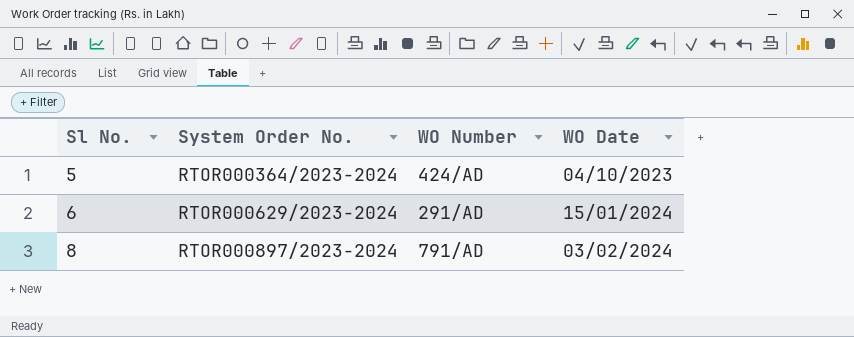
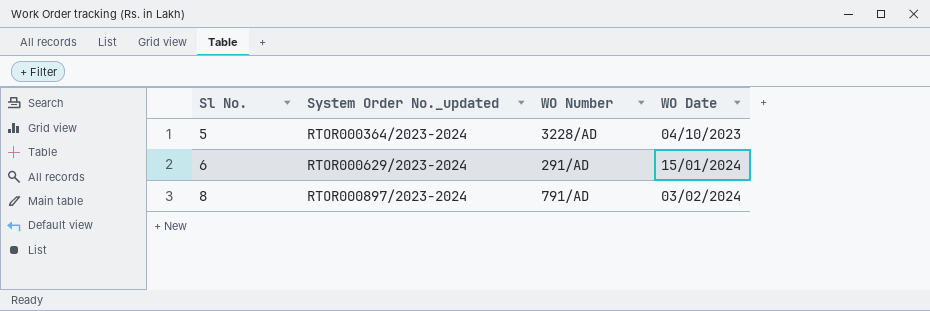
column name: System Order No. -> System Order No._updated
5 | WO Number: 424/AD -> 3228/AD

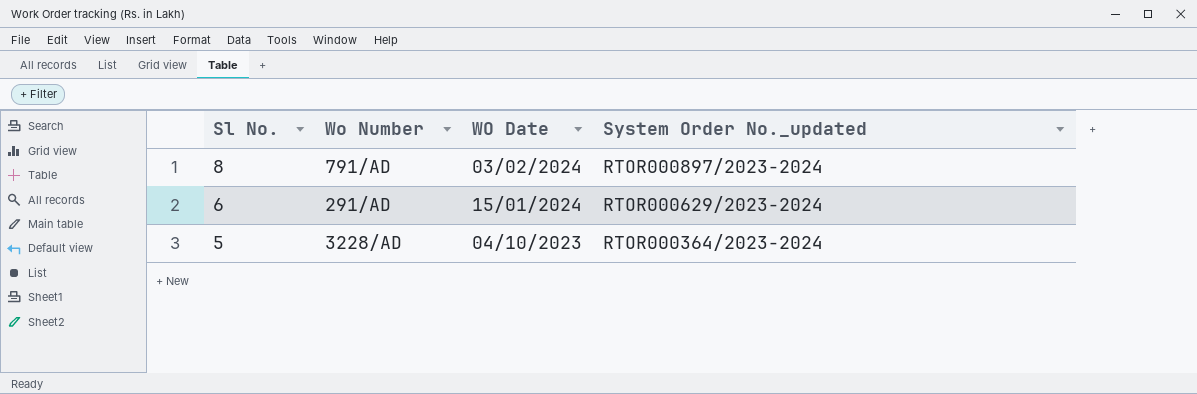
row order: Sl No. ascending -> Sl No. descending
column name: WO Number -> Wo Number
column System Order No._updated | position: 2 -> 4

